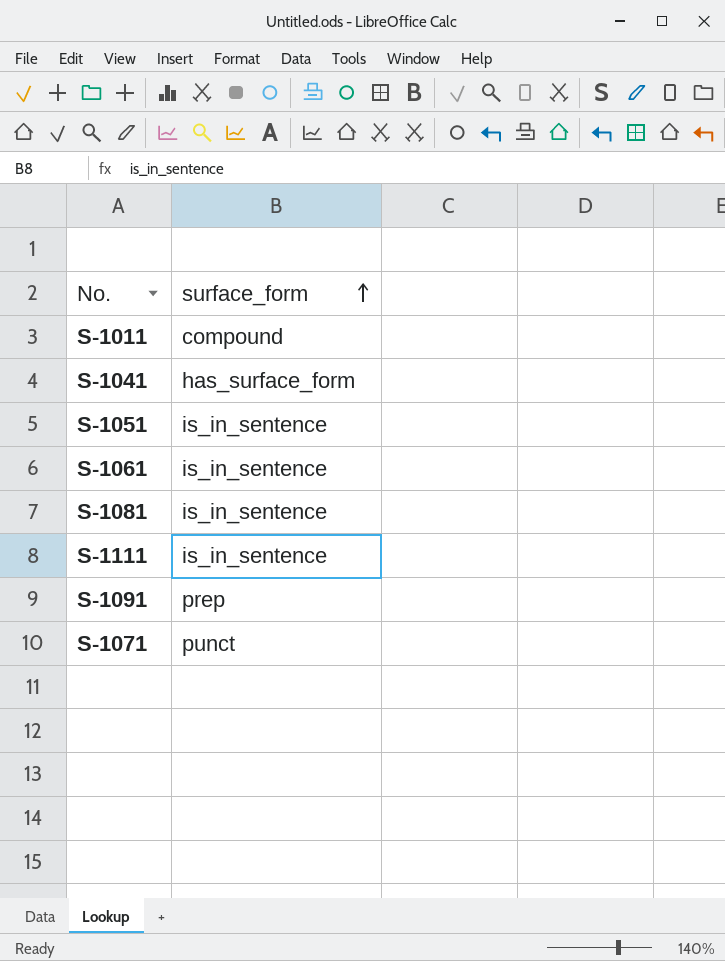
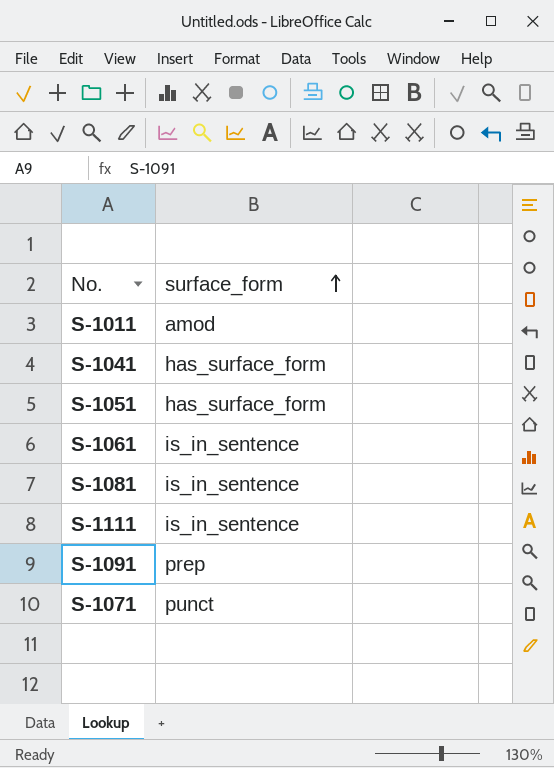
S-1011 | surface_form: compound -> amod
S-1051 | surface_form: is_in_sentence -> has_surface_form

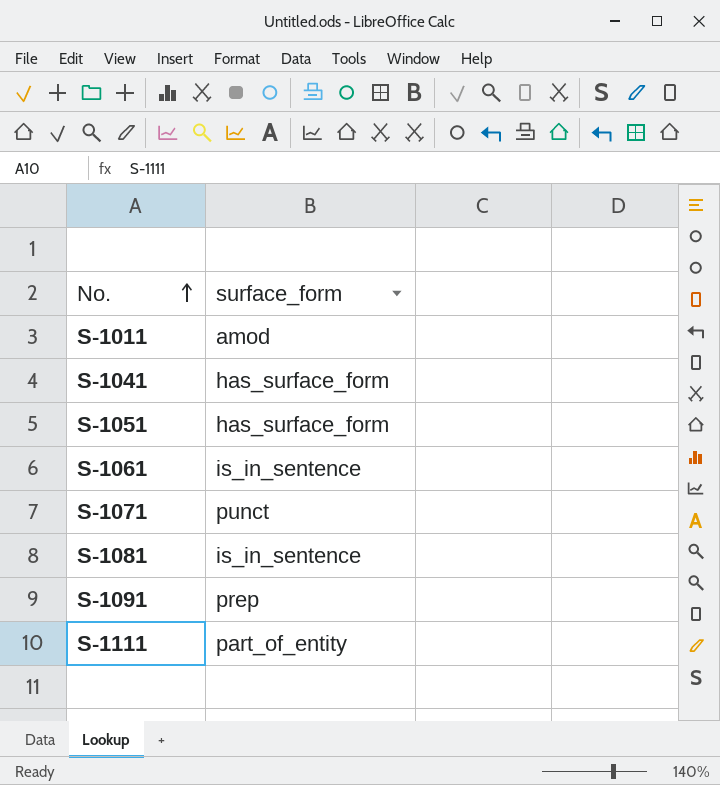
row order: surface_form ascending -> No. ascending
S-1111 | surface_form: is_in_sentence -> part_of_entity

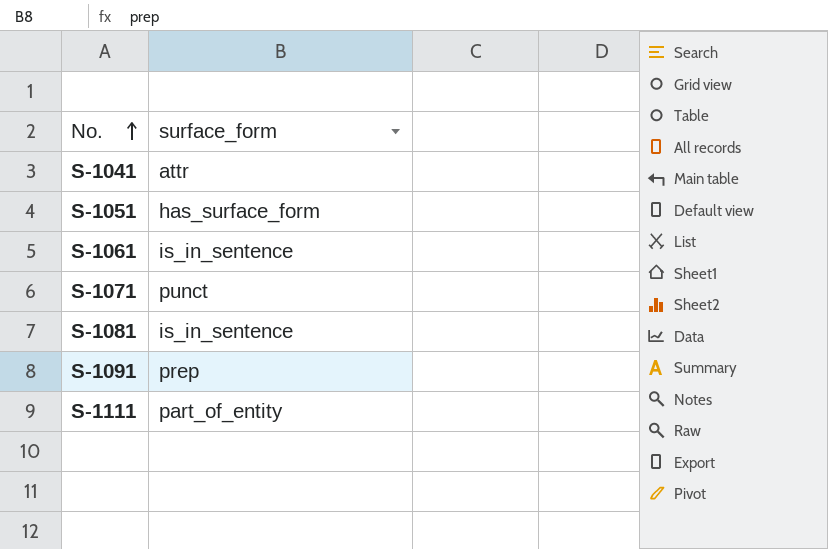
row S-1011: amod -> none
S-1041 | surface_form: has_surface_form -> attr

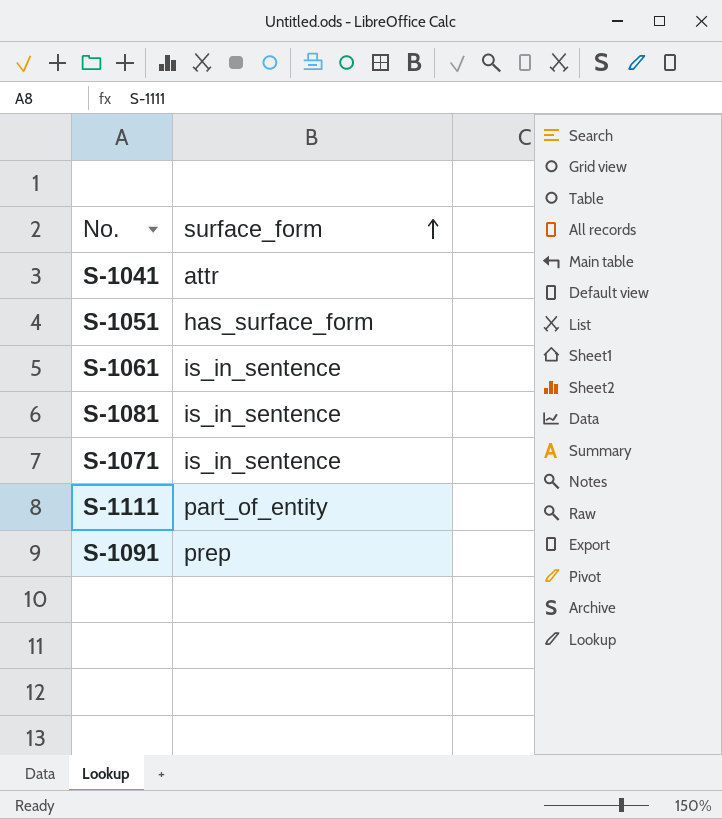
row order: No. ascending -> surface_form ascending
S-1071 | surface_form: punct -> is_in_sentence

